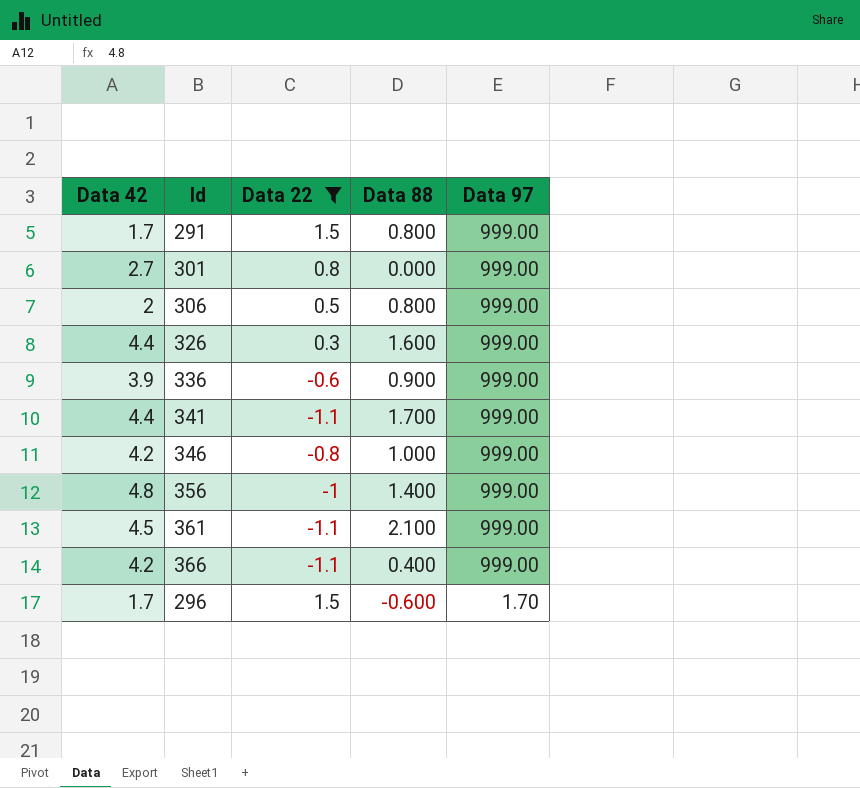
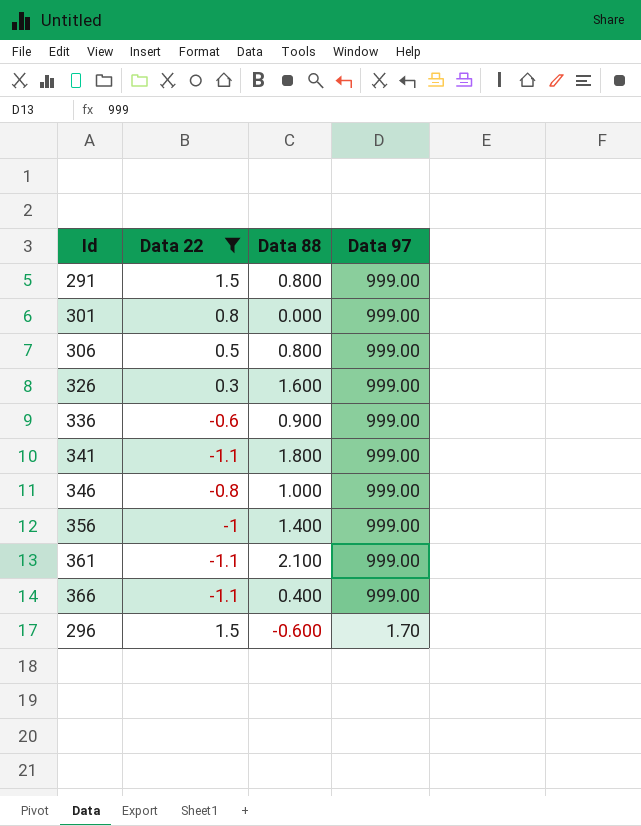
column Data 42 | position: 1 -> none
341 | Data 88: 1.700 -> 1.800

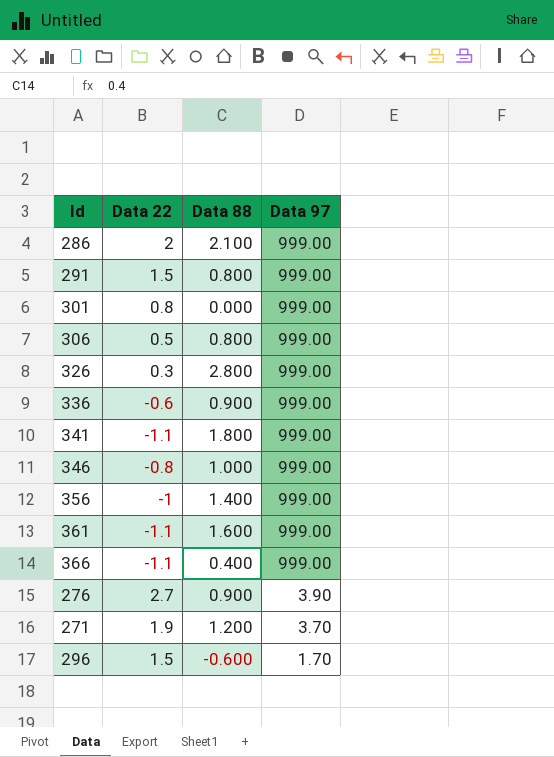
filter: Data 22 <= 1.5 -> none
326 | Data 88: 1.600 -> 2.800
361 | Data 88: 2.100 -> 1.600

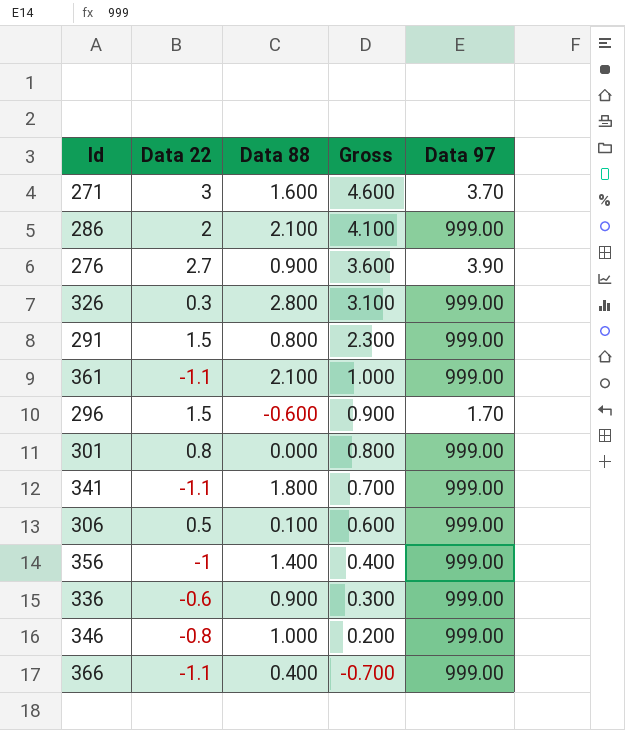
row order: Data 97 descending -> Gross descending
column Gross | formula: none -> [Data 22] + [Data 88]
271 | Data 22: 1.9 -> 3
271 | Data 88: 1.200 -> 1.600
361 | Data 88: 1.600 -> 2.100
306 | Data 88: 0.800 -> 0.100

